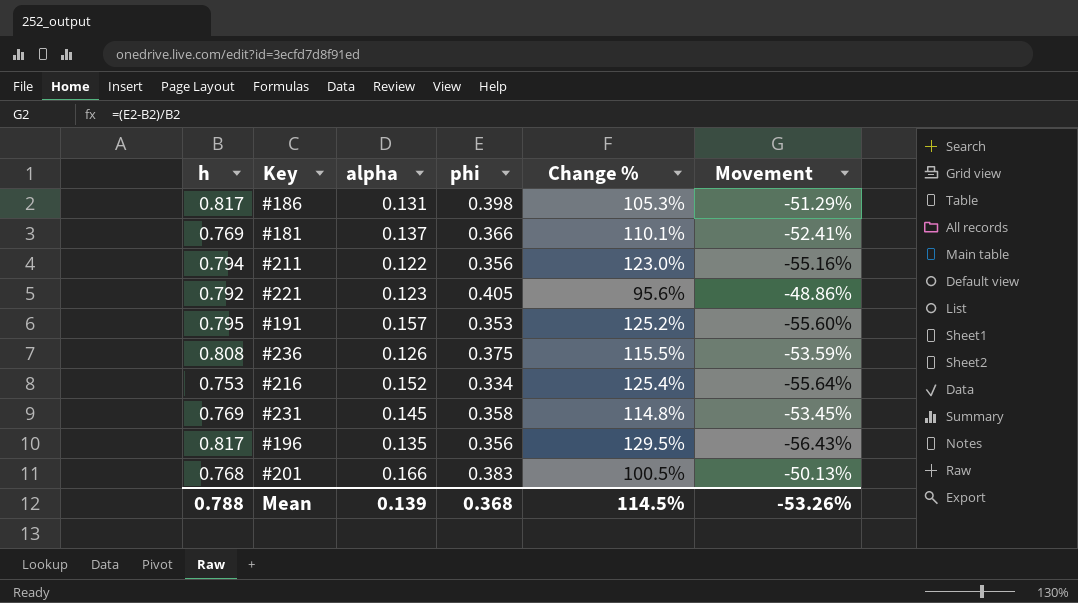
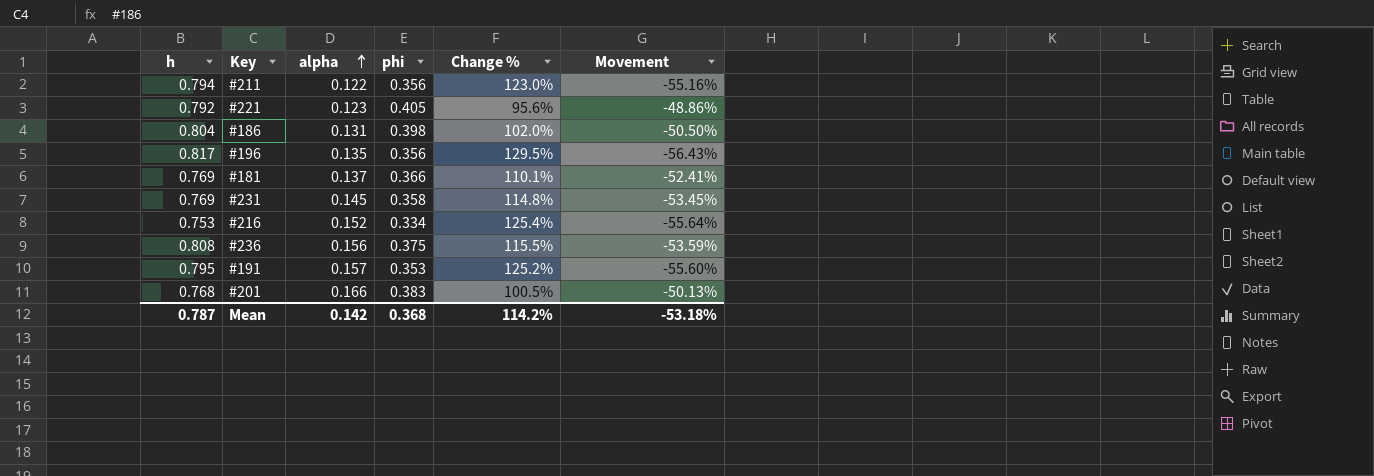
row order: none -> alpha ascending
#186 | h: 0.817 -> 0.804
#186 | Change %: 105.3% -> 102.0%
#186 | Movement: -51.29% -> -50.50%
#236 | alpha: 0.126 -> 0.156
Mean | h: 0.788 -> 0.787
Mean | alpha: 0.139 -> 0.142
Mean | Change %: 114.5% -> 114.2%
Mean | Movement: -53.26% -> -53.18%

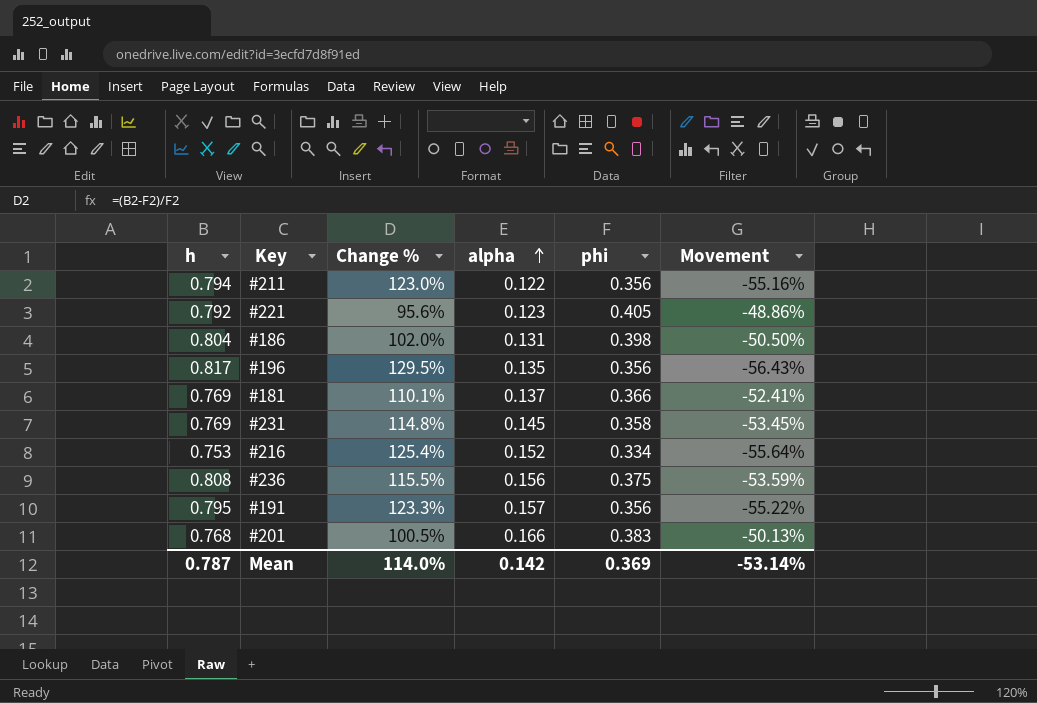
column Change % | position: 5 -> 3
#191 | Change %: 125.2% -> 123.3%
#191 | phi: 0.353 -> 0.356
#191 | Movement: -55.60% -> -55.22%
Mean | Change %: 114.2% -> 114.0%
Mean | phi: 0.368 -> 0.369
Mean | Movement: -53.18% -> -53.14%

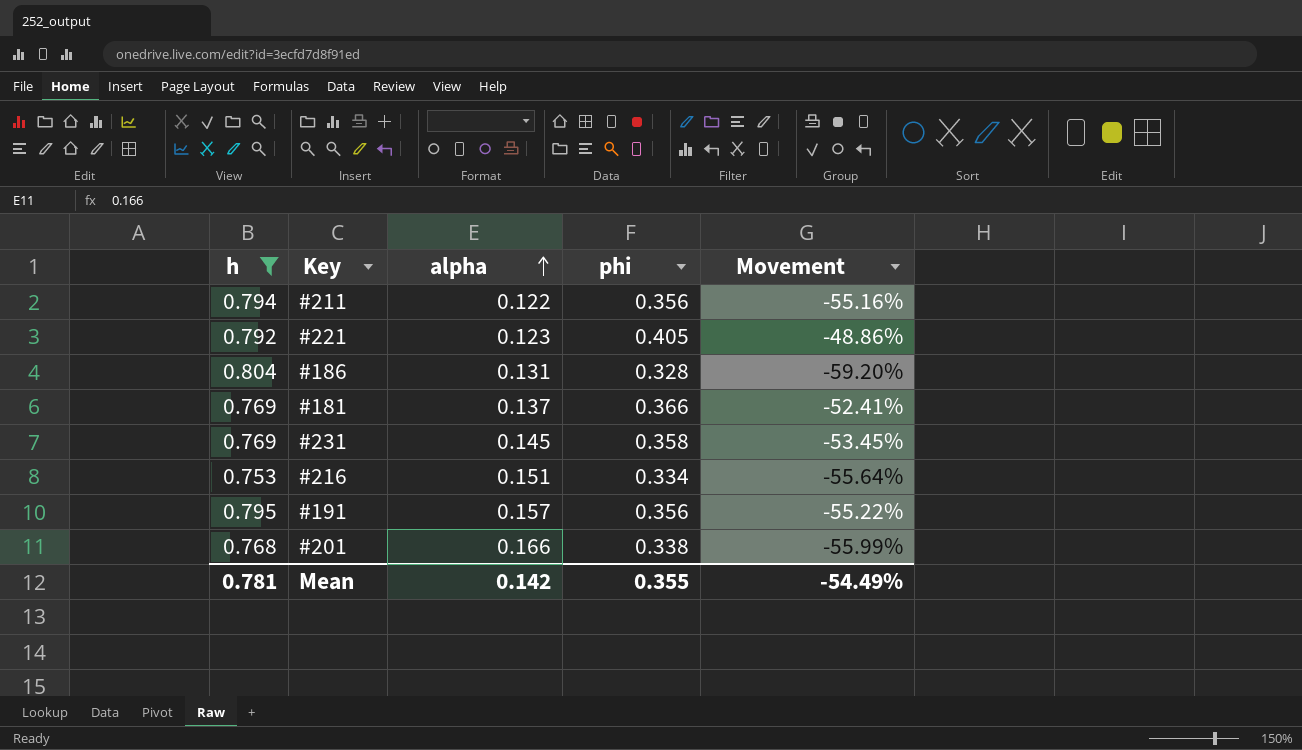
filter: none -> h <= 0.804
column Change % | formula: ([h] - [phi]) / [phi] -> none
#186 | phi: 0.398 -> 0.328
#186 | Movement: -50.50% -> -59.20%
#216 | alpha: 0.152 -> 0.151
#201 | phi: 0.383 -> 0.338
#201 | Movement: -50.13% -> -55.99%
Mean | h: 0.787 -> 0.781
Mean | phi: 0.369 -> 0.355
Mean | Movement: -53.14% -> -54.49%

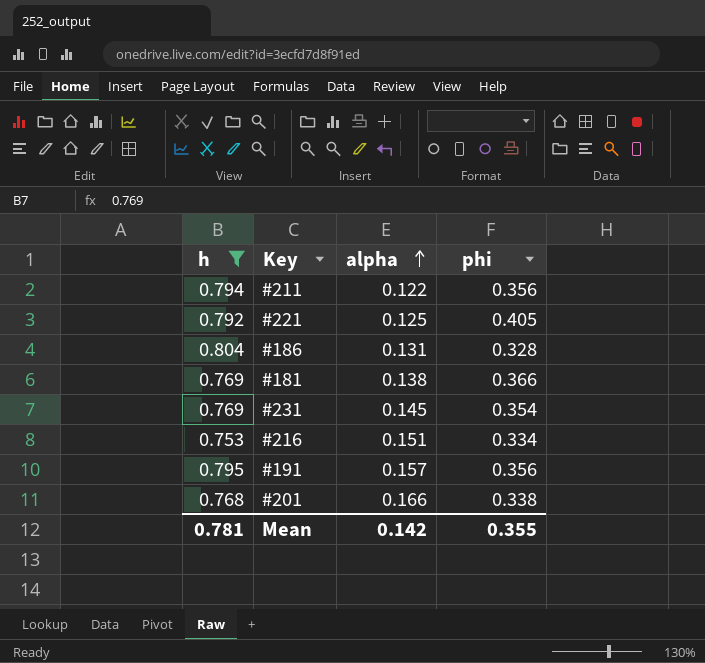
column Movement | formula: ([phi] - [h]) / [h] -> none
#221 | alpha: 0.123 -> 0.125
#181 | alpha: 0.137 -> 0.138
#231 | phi: 0.358 -> 0.354

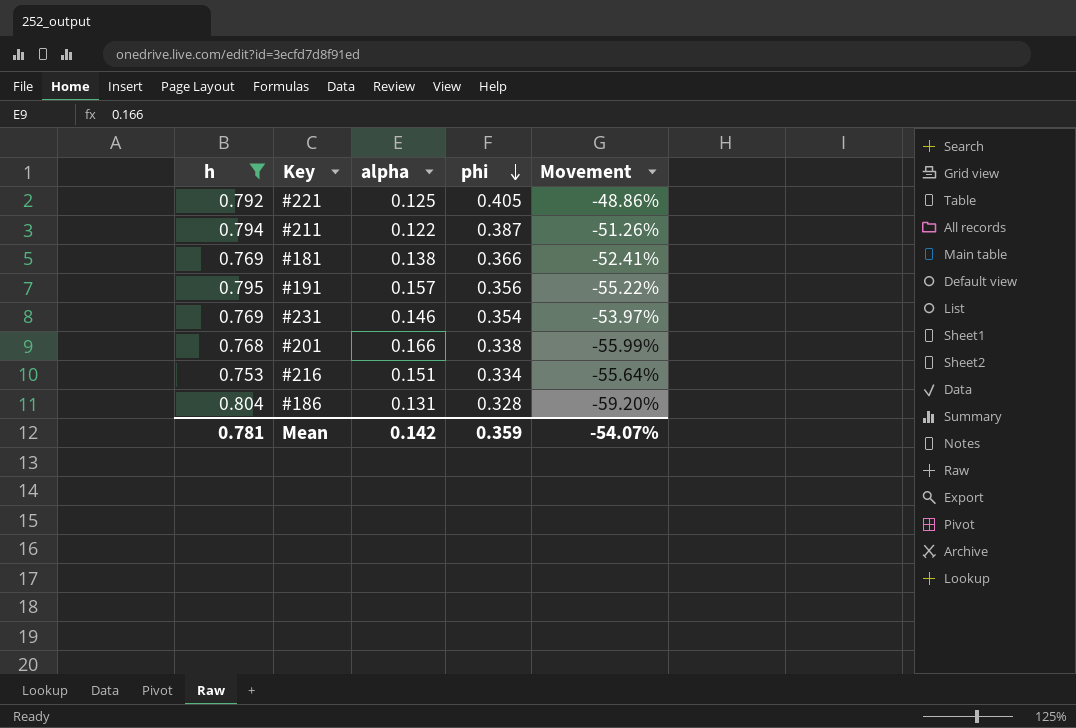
row order: alpha ascending -> phi descending
column Movement | formula: none -> ([phi] - [h]) / [h]
#211 | phi: 0.356 -> 0.387
#231 | alpha: 0.145 -> 0.146
Mean | phi: 0.355 -> 0.359

